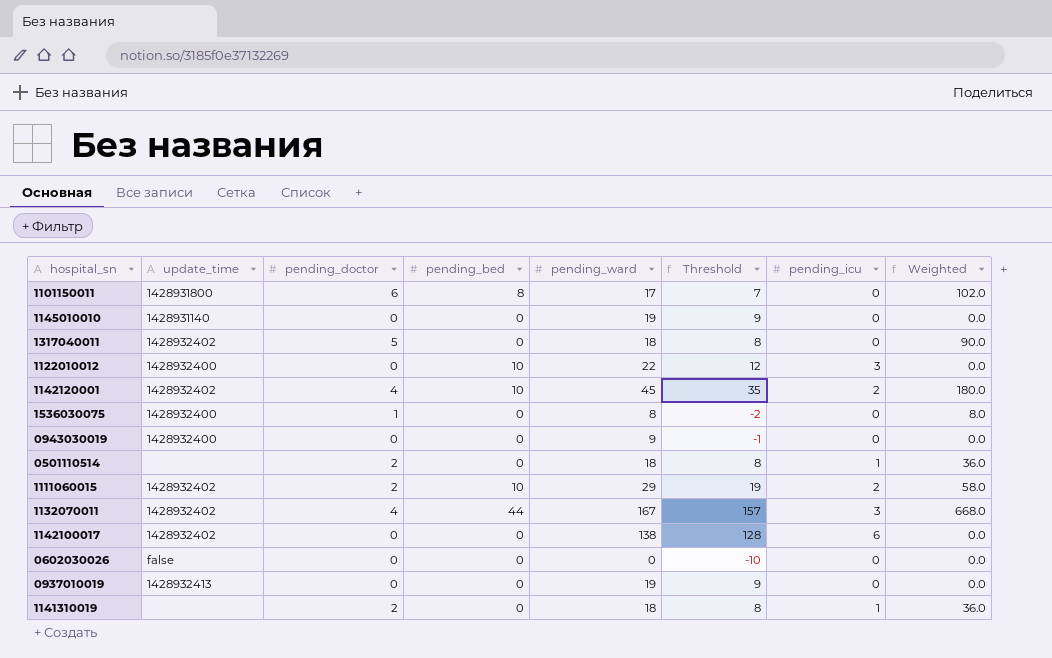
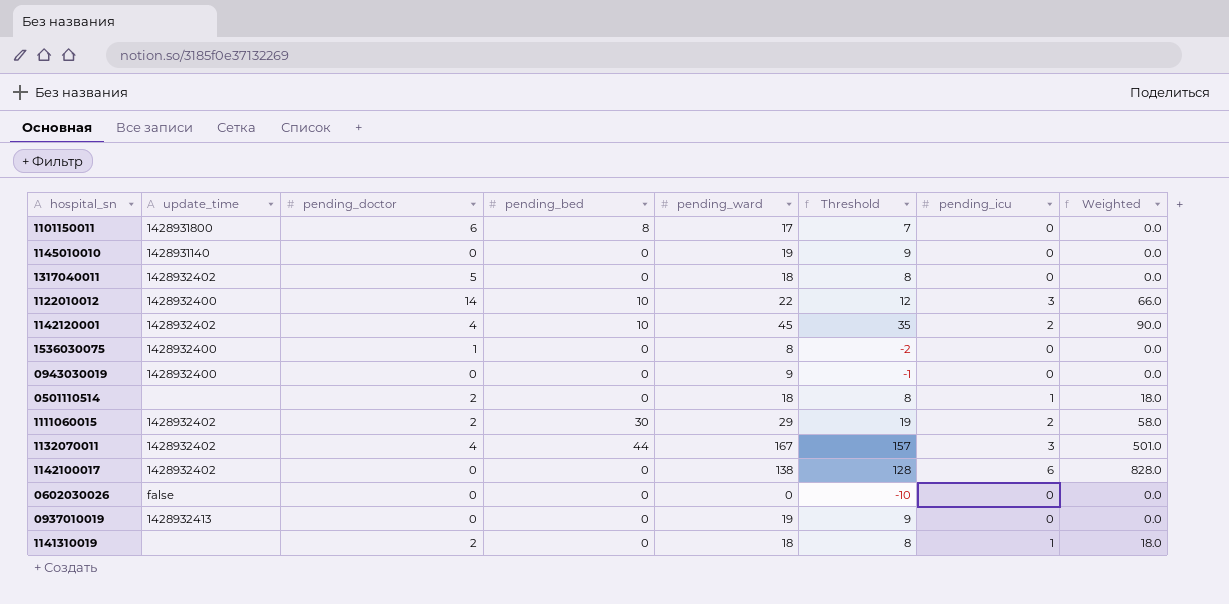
column Weighted | formula: [pending_doctor] * [pending_ward] -> [pending_ward] * [pending_icu]
1122010012 | pending_doctor: 0 -> 14
1111060015 | pending_bed: 10 -> 30

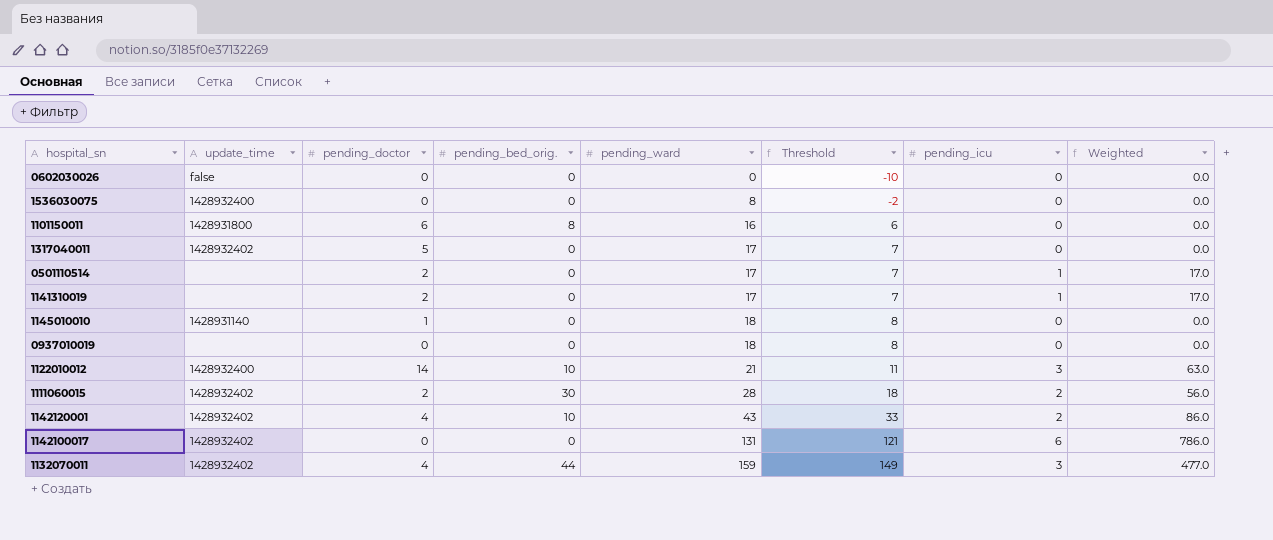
row order: none -> pending_ward ascending
column name: pending_bed -> pending_bed_orig.
row 0943030019: 1428932400 | 0 | 0 | 9 | -1 | 0 | 0.0 -> none
1536030075 | pending_doctor: 1 -> 0
1101150011 | pending_ward: 17 -> 16
1101150011 | Threshold: 7 -> 6
1317040011 | pending_ward: 18 -> 17
1317040011 | Threshold: 8 -> 7
0501110514 | pending_ward: 18 -> 17
0501110514 | Threshold: 8 -> 7
0501110514 | Weighted: 18.0 -> 17.0
1141310019 | pending_ward: 18 -> 17
1141310019 | Threshold: 8 -> 7
1141310019 | Weighted: 18.0 -> 17.0
1145010010 | pending_doctor: 0 -> 1
1145010010 | pending_ward: 19 -> 18
1145010010 | Threshold: 9 -> 8
0937010019 | update_time: 1428932413 -> none
0937010019 | pending_ward: 19 -> 18
0937010019 | Threshold: 9 -> 8
1122010012 | pending_ward: 22 -> 21
1122010012 | Threshold: 12 -> 11
1122010012 | Weighted: 66.0 -> 63.0
1111060015 | pending_ward: 29 -> 28
1111060015 | Threshold: 19 -> 18
1111060015 | Weighted: 58.0 -> 56.0
1142120001 | pending_ward: 45 -> 43
1142120001 | Threshold: 35 -> 33
1142120001 | Weighted: 90.0 -> 86.0
1142100017 | pending_ward: 138 -> 131
1142100017 | Threshold: 128 -> 121
1142100017 | Weighted: 828.0 -> 786.0
1132070011 | pending_ward: 167 -> 159
1132070011 | Threshold: 157 -> 149
1132070011 | Weighted: 501.0 -> 477.0

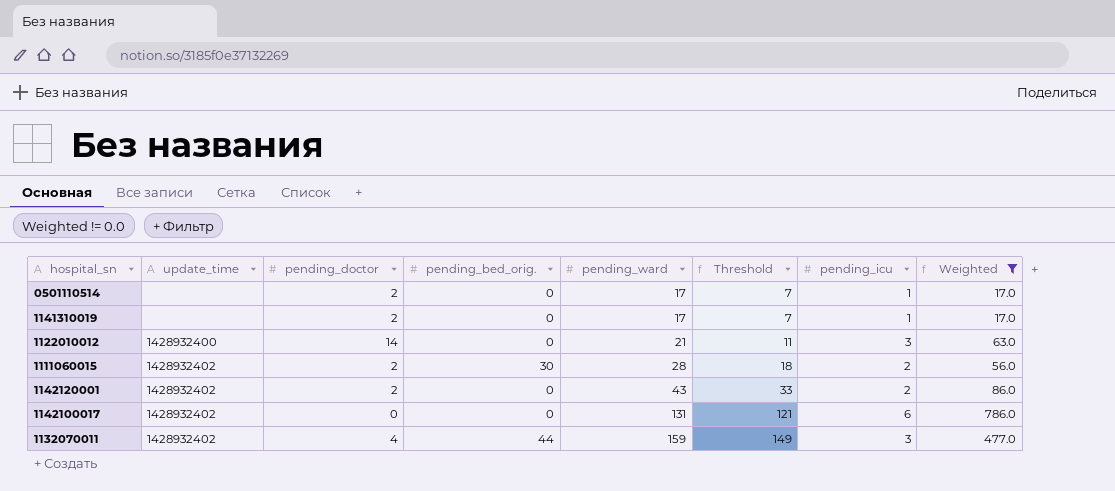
filter: none -> Weighted != 0.0
1122010012 | pending_bed_orig.: 10 -> 0
1142120001 | pending_doctor: 4 -> 2
1142120001 | pending_bed_orig.: 10 -> 0

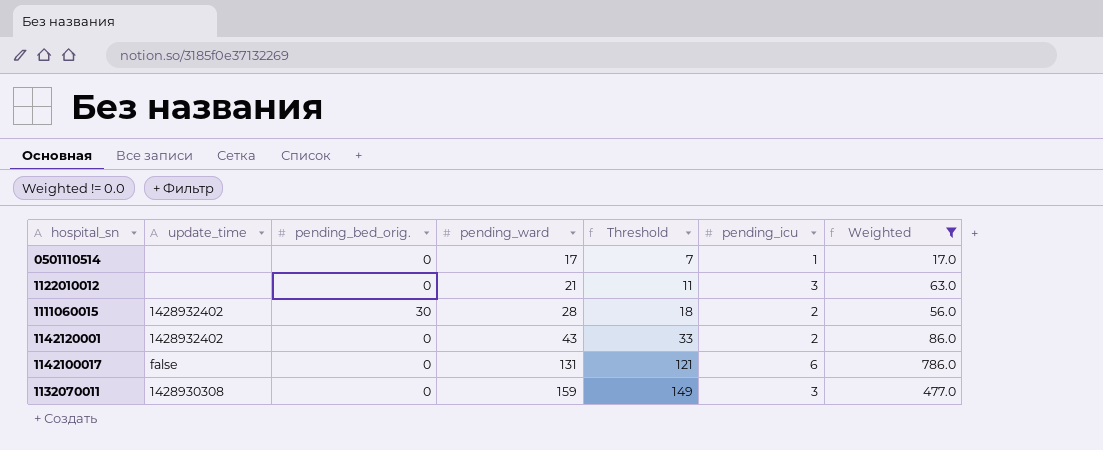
column pending_doctor | position: 3 -> none
row 1141310019: none | 2 | 0 | 17 | 7 | 1 | 17.0 -> none
1122010012 | update_time: 1428932400 -> none
1142100017 | update_time: 1428932402 -> false
1132070011 | update_time: 1428932402 -> 1428930308
1132070011 | pending_bed_orig.: 44 -> 0

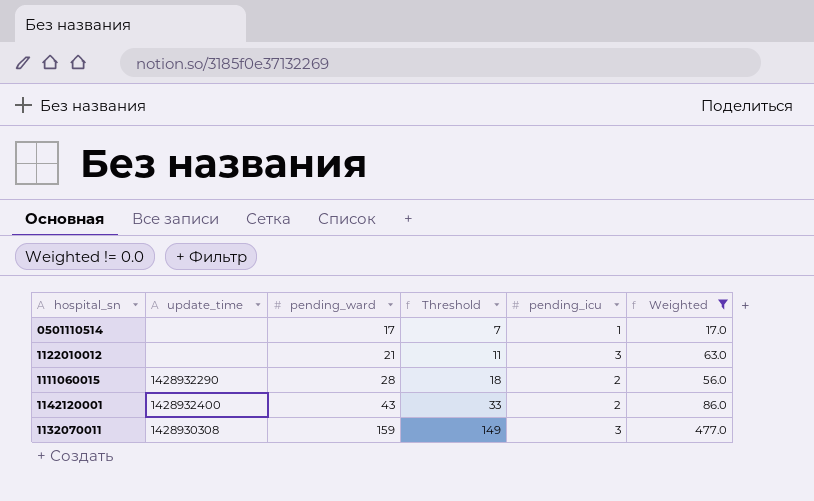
column pending_bed_orig. | position: 3 -> none
row 1142100017: false | 0 | 131 | 121 | 6 | 786.0 -> none
1111060015 | update_time: 1428932402 -> 1428932290
1142120001 | update_time: 1428932402 -> 1428932400

